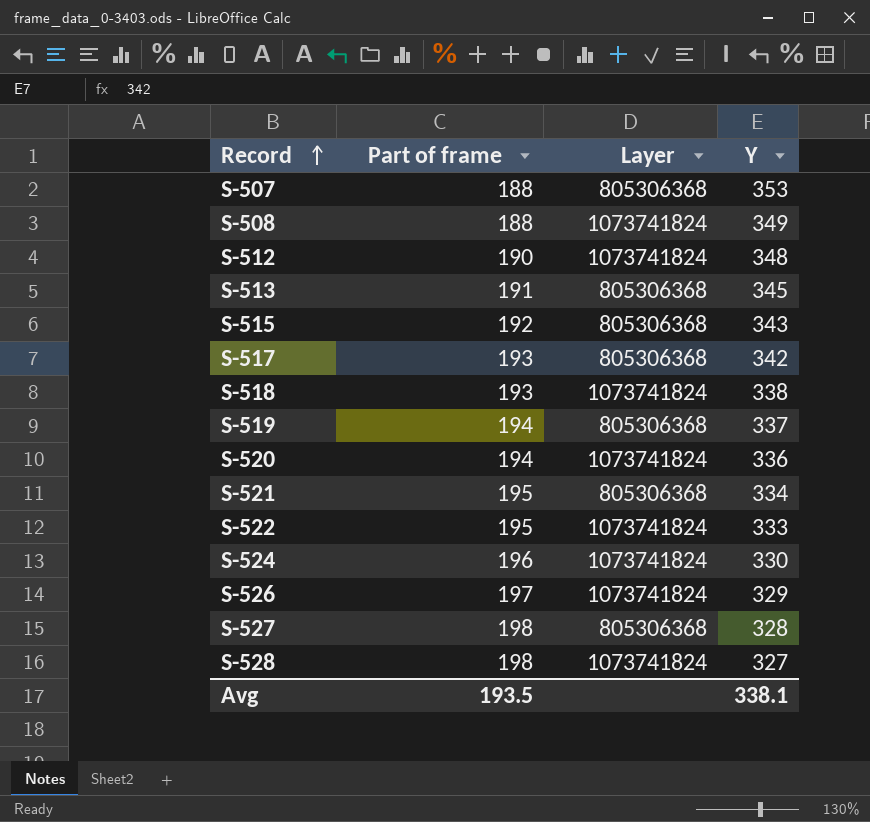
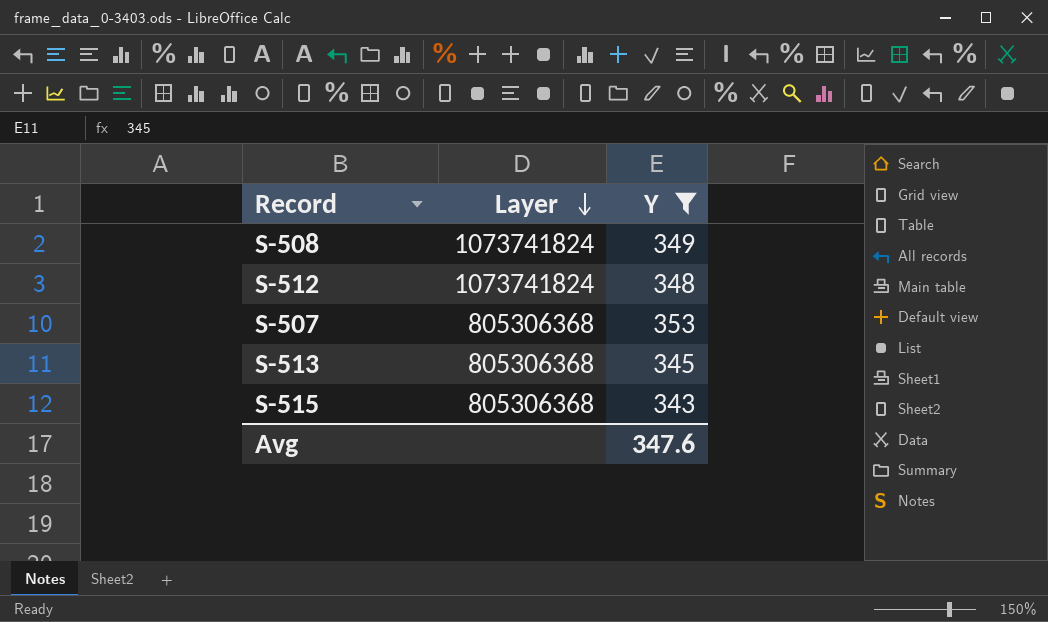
filter: none -> Y >= 343
row order: Record ascending -> Layer descending
column Part of frame | position: 2 -> none
Avg | Y: 338.1 -> 347.6

